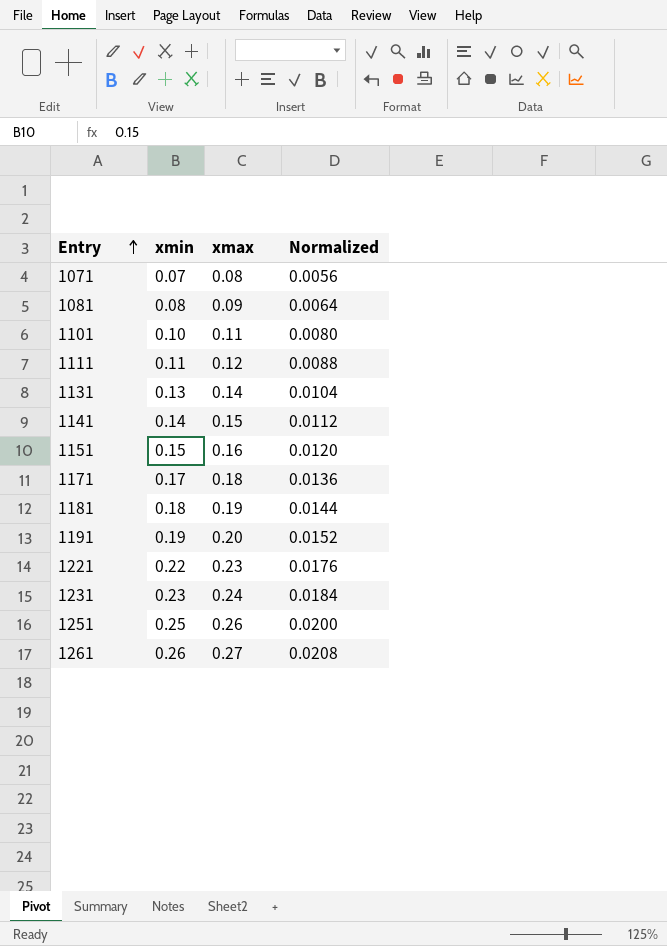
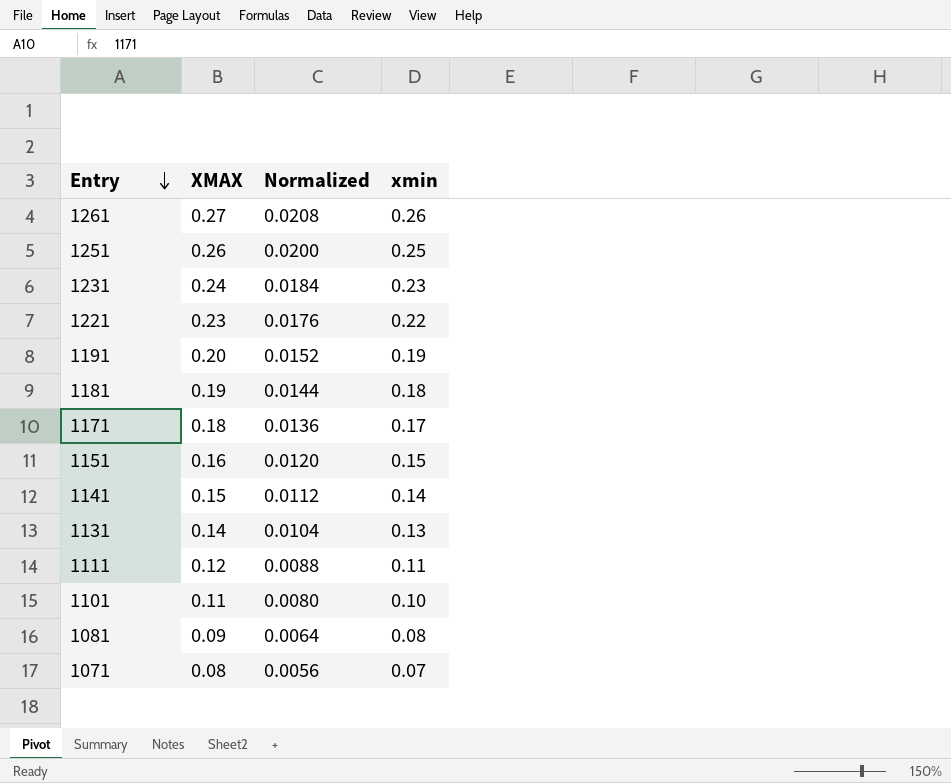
row order: Entry ascending -> Entry descending
column name: xmax -> XMAX
column xmin | position: 2 -> 4

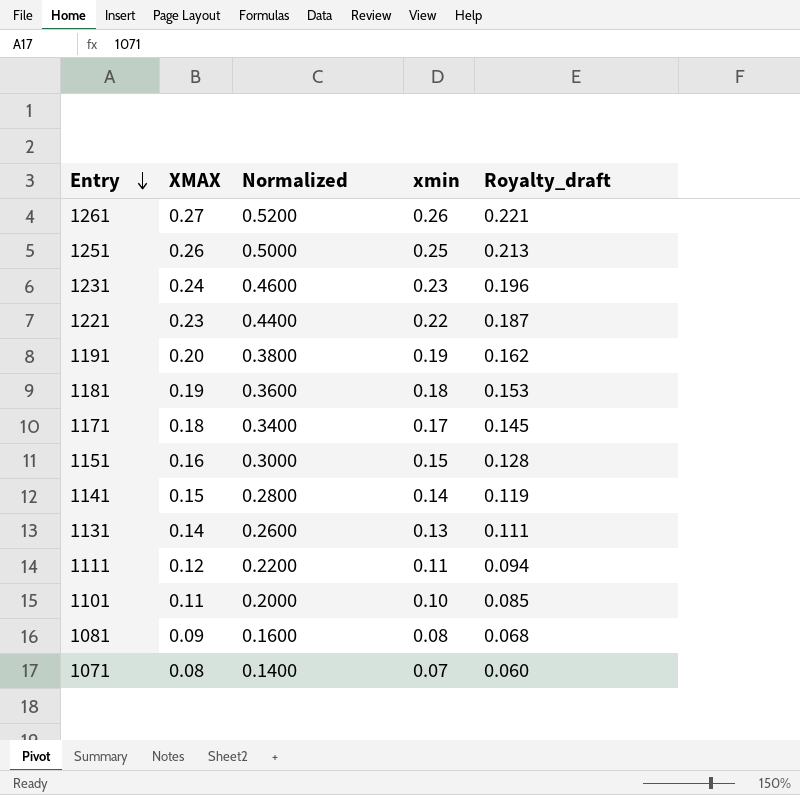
column Normalized | formula: [xmin] * 0.08 -> [xmin] * 2
column Royalty_draft | formula: none -> [xmin] * 0.85

